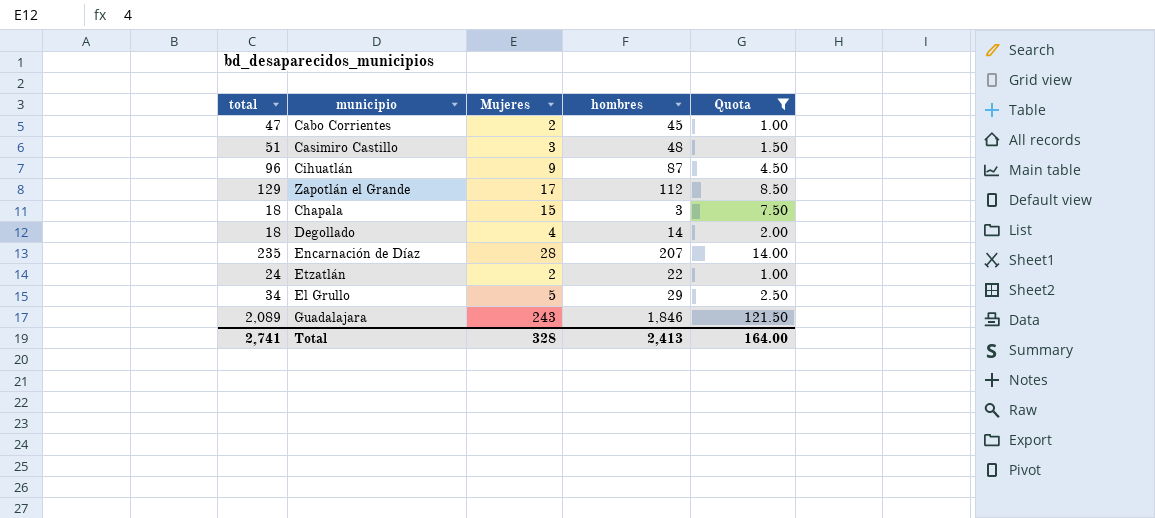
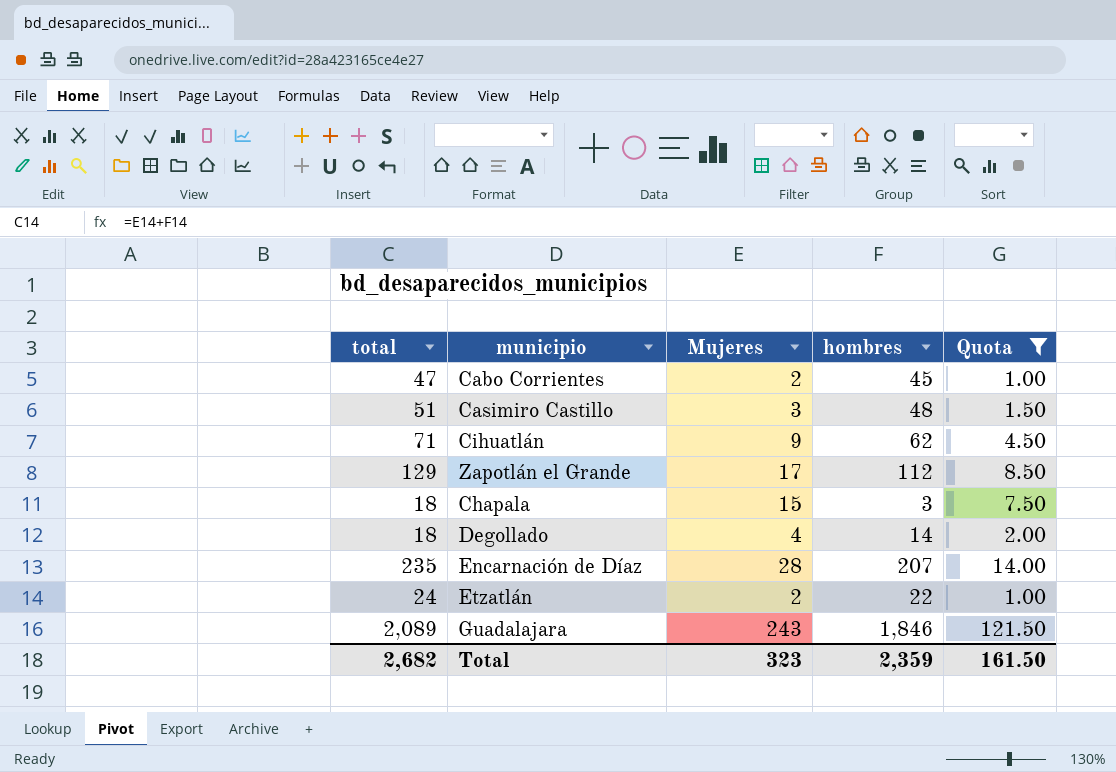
row El Grullo: 34 | 5 | 29 | 2.50 -> none
Cihuatlán | total: 96 -> 71
Cihuatlán | hombres: 87 -> 62
Total | total: 2,741 -> 2,682
Total | Mujeres: 328 -> 323
Total | hombres: 2,413 -> 2,359
Total | Quota: 164.00 -> 161.50

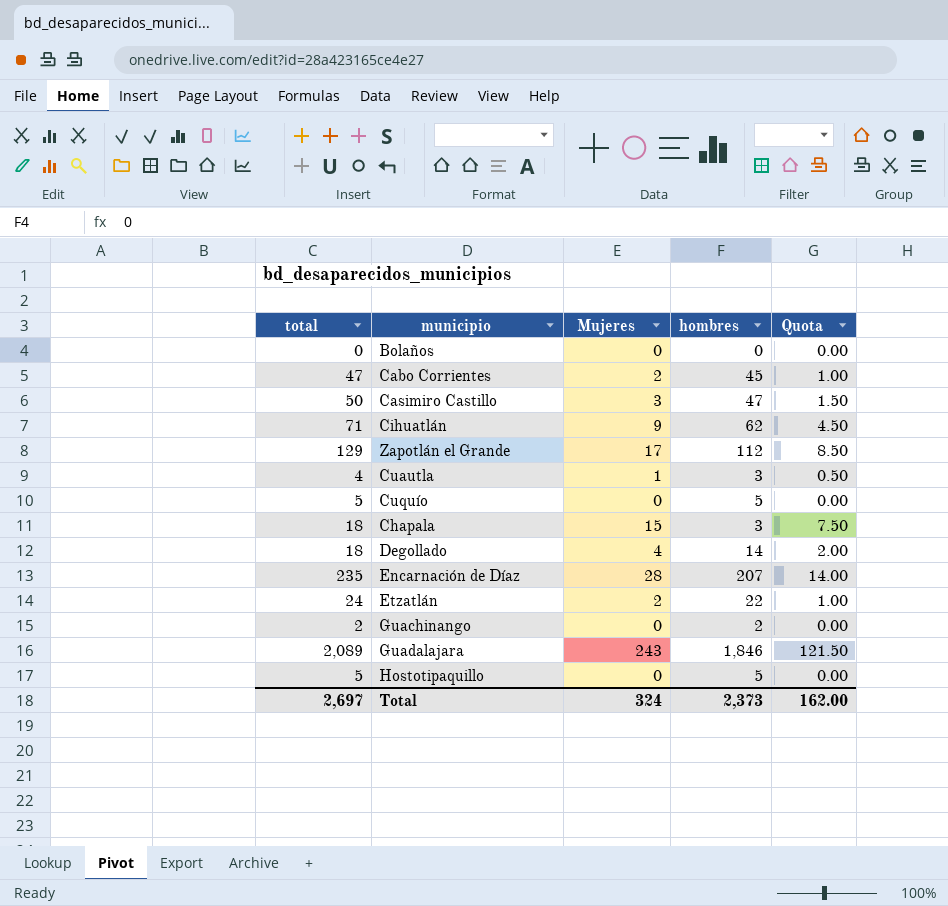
filter: Quota >= 1.00 -> none
Casimiro Castillo | total: 51 -> 50
Casimiro Castillo | hombres: 48 -> 47
Total | total: 2,682 -> 2,697
Total | Mujeres: 323 -> 324
Total | hombres: 2,359 -> 2,373
Total | Quota: 161.50 -> 162.00

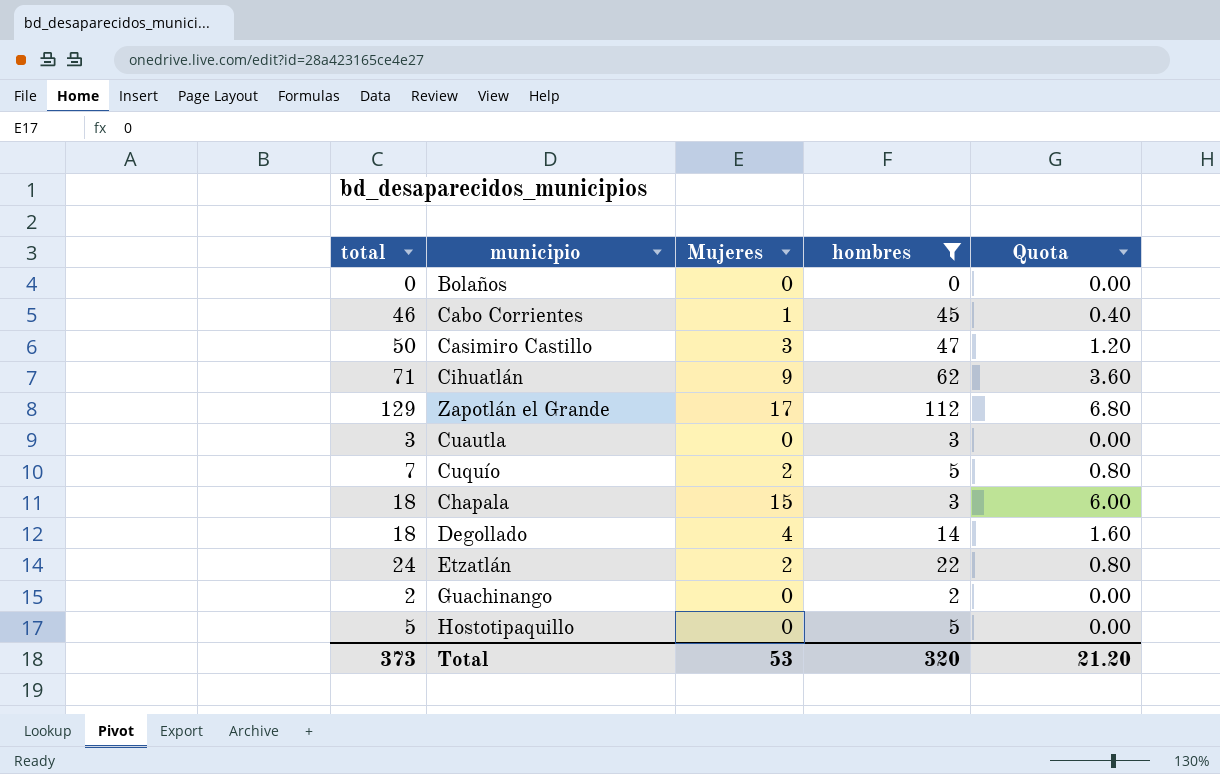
filter: none -> hombres <= 112
column Quota | formula: [Mujeres] * 0.5 -> [Mujeres] * 0.4
Cabo Corrientes | total: 47 -> 46
Cabo Corrientes | Mujeres: 2 -> 1
Cuautla | total: 4 -> 3
Cuautla | Mujeres: 1 -> 0
Cuquío | total: 5 -> 7
Cuquío | Mujeres: 0 -> 2
Total | total: 2,697 -> 373
Total | Mujeres: 324 -> 53
Total | hombres: 2,373 -> 320
Total | Quota: 162.00 -> 21.20

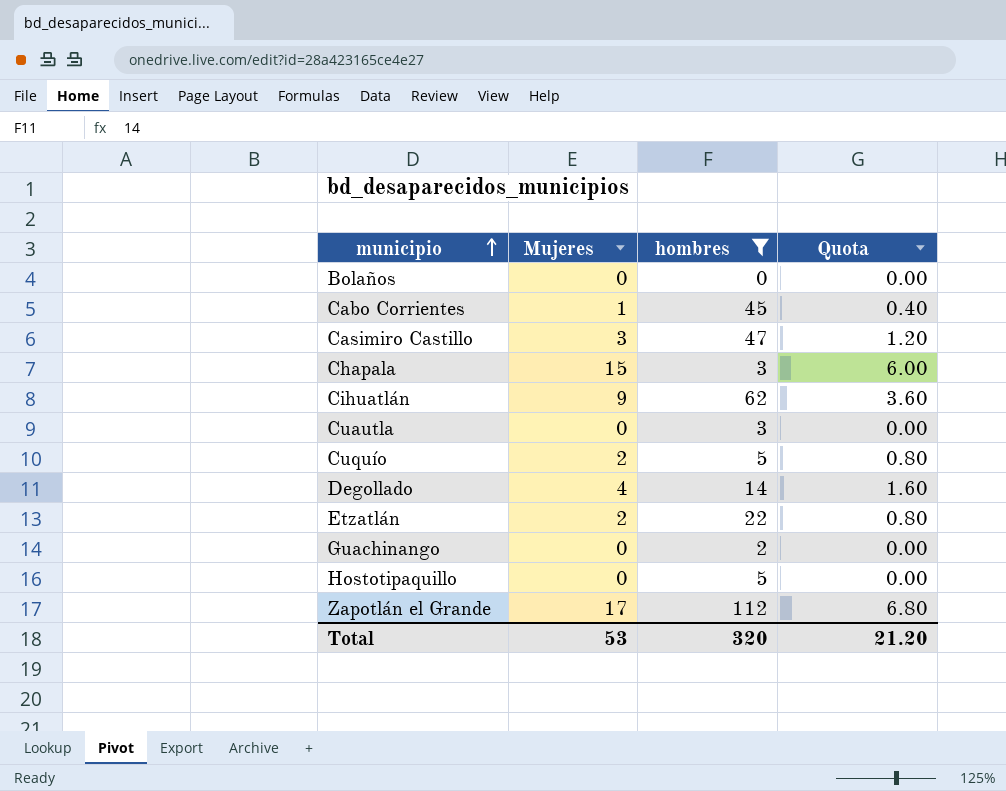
row order: none -> municipio ascending
column total | formula: [Mujeres] + [hombres] -> none

